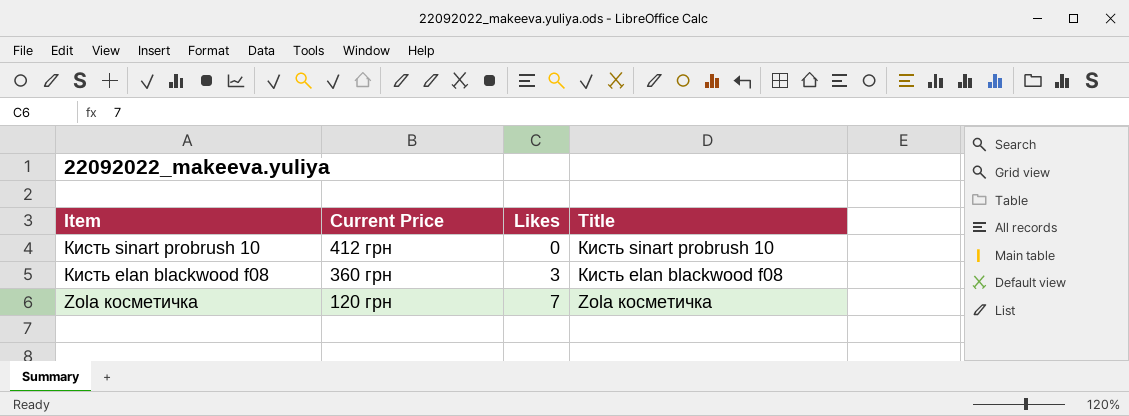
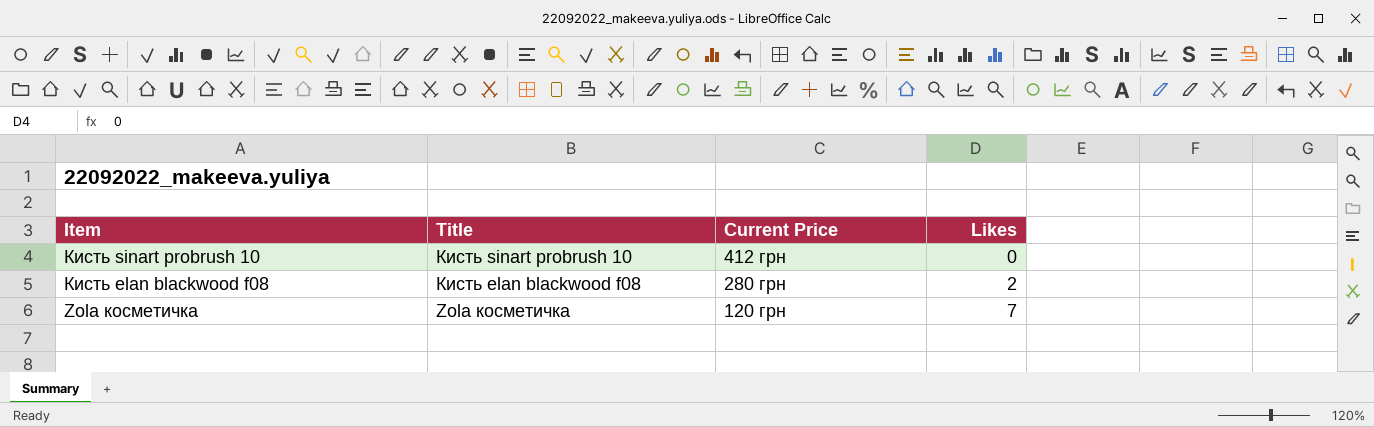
column Title | position: 4 -> 2
Кисть elan blackwood f08 | Current Price: 360 грн -> 280 грн
Кисть elan blackwood f08 | Likes: 3 -> 2

